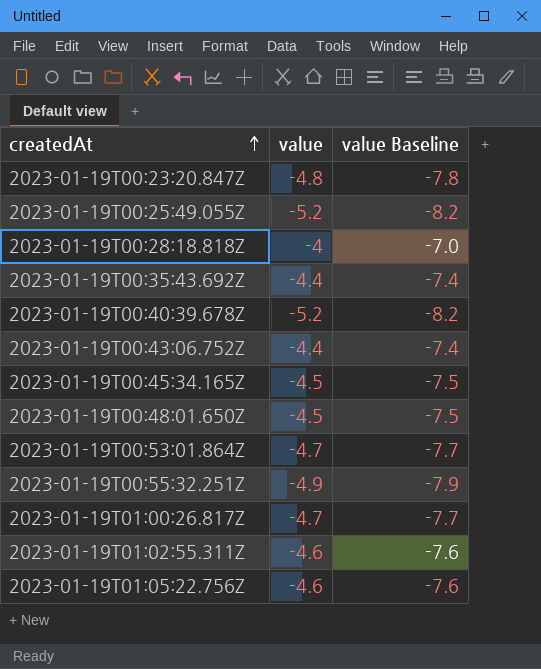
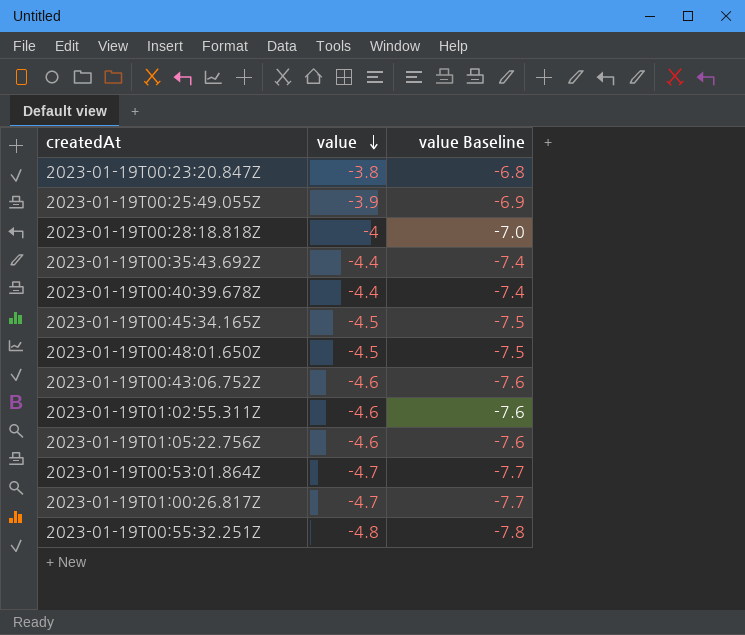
row order: createdAt ascending -> value descending
2023-01-19T00:23:20.847Z | value: -4.8 -> -3.8
2023-01-19T00:23:20.847Z | value Baseline: -7.8 -> -6.8
2023-01-19T00:25:49.055Z | value: -5.2 -> -3.9
2023-01-19T00:25:49.055Z | value Baseline: -8.2 -> -6.9
2023-01-19T00:40:39.678Z | value: -5.2 -> -4.4
2023-01-19T00:40:39.678Z | value Baseline: -8.2 -> -7.4
2023-01-19T00:43:06.752Z | value: -4.4 -> -4.6
2023-01-19T00:43:06.752Z | value Baseline: -7.4 -> -7.6
2023-01-19T00:55:32.251Z | value: -4.9 -> -4.8
2023-01-19T00:55:32.251Z | value Baseline: -7.9 -> -7.8

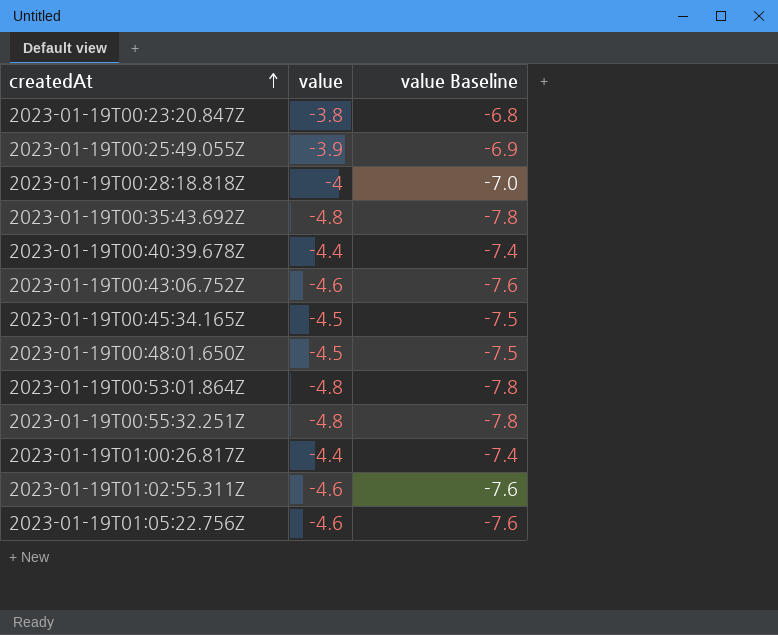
row order: value descending -> createdAt ascending
2023-01-19T00:35:43.692Z | value: -4.4 -> -4.8
2023-01-19T00:35:43.692Z | value Baseline: -7.4 -> -7.8
2023-01-19T00:53:01.864Z | value: -4.7 -> -4.8
2023-01-19T00:53:01.864Z | value Baseline: -7.7 -> -7.8
2023-01-19T01:00:26.817Z | value: -4.7 -> -4.4
2023-01-19T01:00:26.817Z | value Baseline: -7.7 -> -7.4

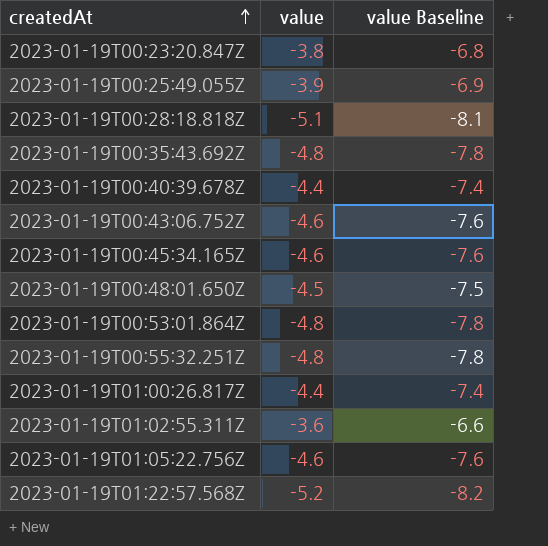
2023-01-19T00:28:18.818Z | value: -4 -> -5.1
2023-01-19T00:28:18.818Z | value Baseline: -7.0 -> -8.1
2023-01-19T00:45:34.165Z | value: -4.5 -> -4.6
2023-01-19T00:45:34.165Z | value Baseline: -7.5 -> -7.6
2023-01-19T01:02:55.311Z | value: -4.6 -> -3.6
2023-01-19T01:02:55.311Z | value Baseline: -7.6 -> -6.6
row 2023-01-19T01:22:57.568Z: none -> -5.2 | -8.2

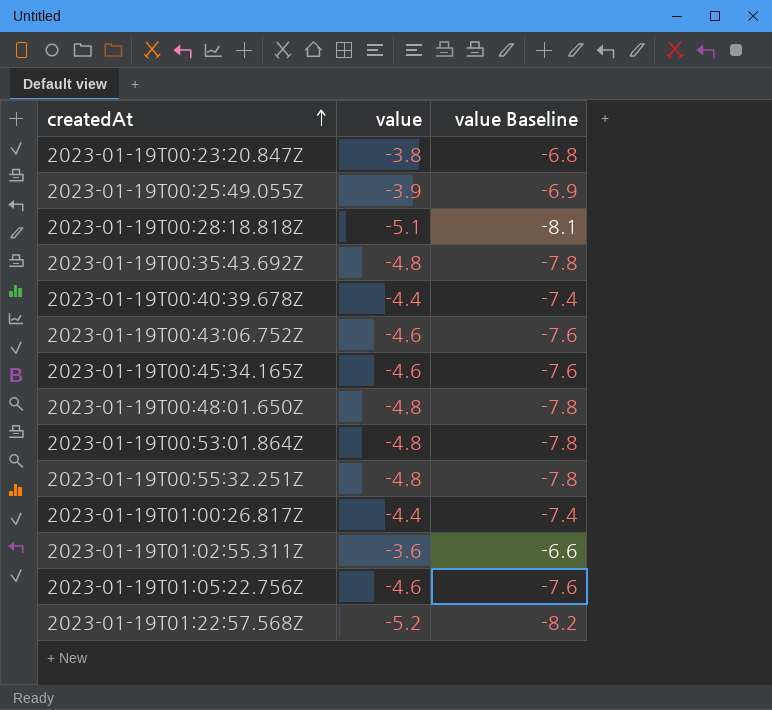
2023-01-19T00:48:01.650Z | value: -4.5 -> -4.8
2023-01-19T00:48:01.650Z | value Baseline: -7.5 -> -7.8

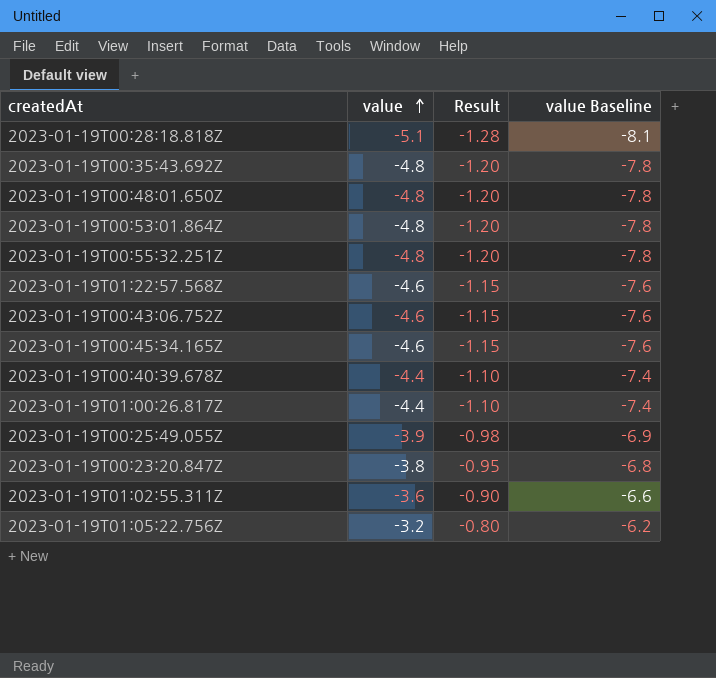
row order: createdAt ascending -> value ascending
column Result | formula: none -> [value] * 0.25
2023-01-19T01:22:57.568Z | value: -5.2 -> -4.6
2023-01-19T01:22:57.568Z | value Baseline: -8.2 -> -7.6
2023-01-19T01:05:22.756Z | value: -4.6 -> -3.2
2023-01-19T01:05:22.756Z | value Baseline: -7.6 -> -6.2

